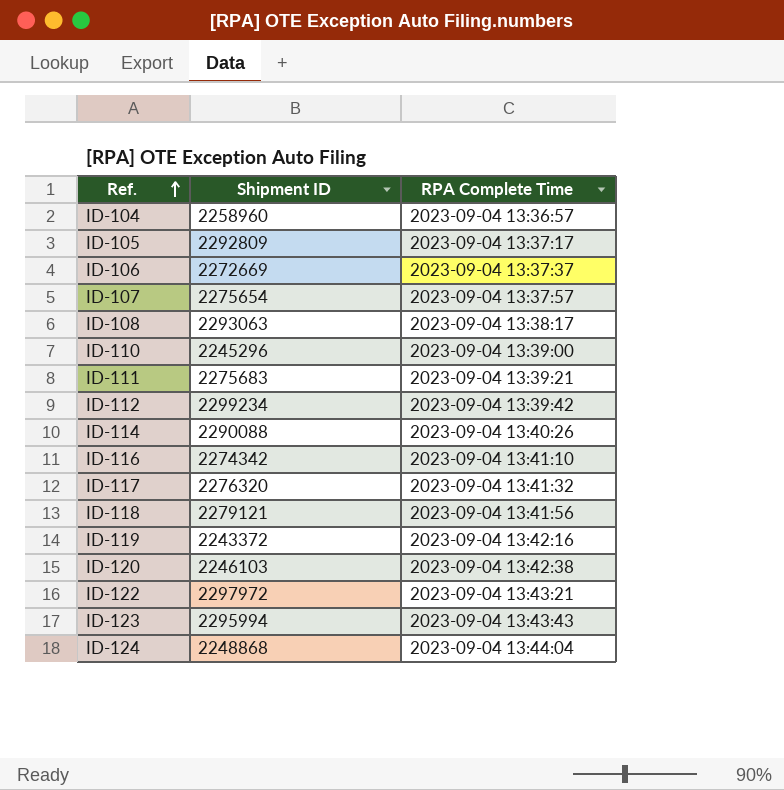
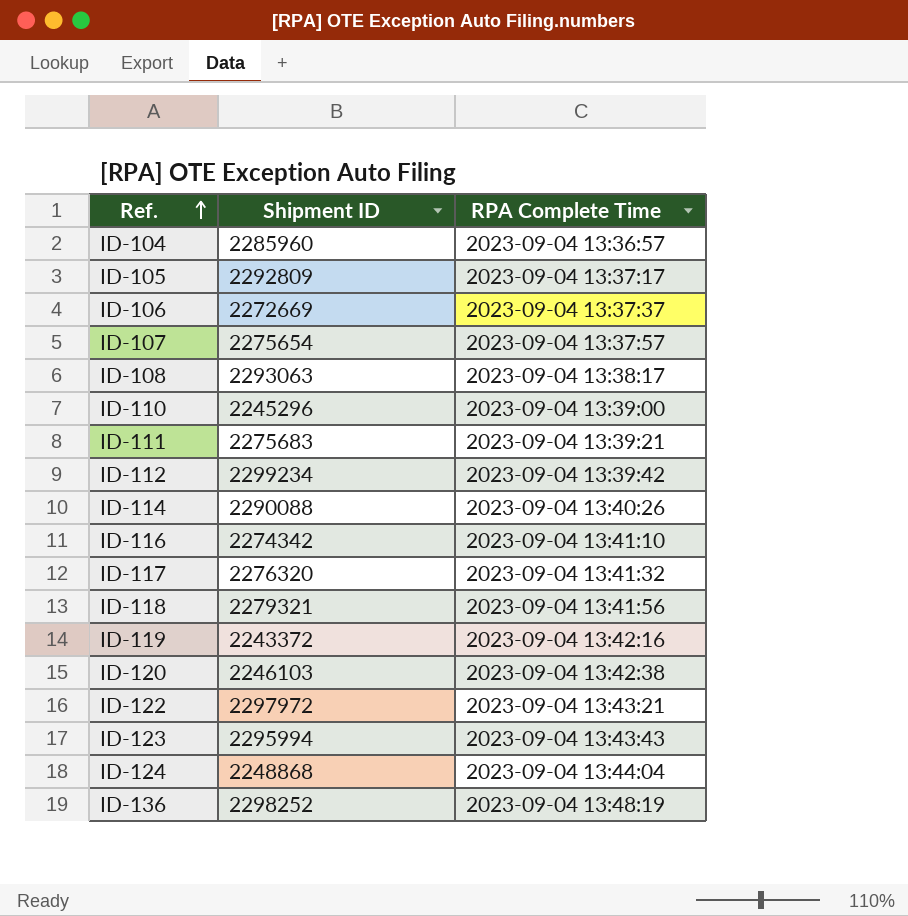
ID-104 | Shipment ID: 2258960 -> 2285960
ID-118 | Shipment ID: 2279121 -> 2279321
row ID-136: none -> 2298252 | 2023-09-04 13:48:19

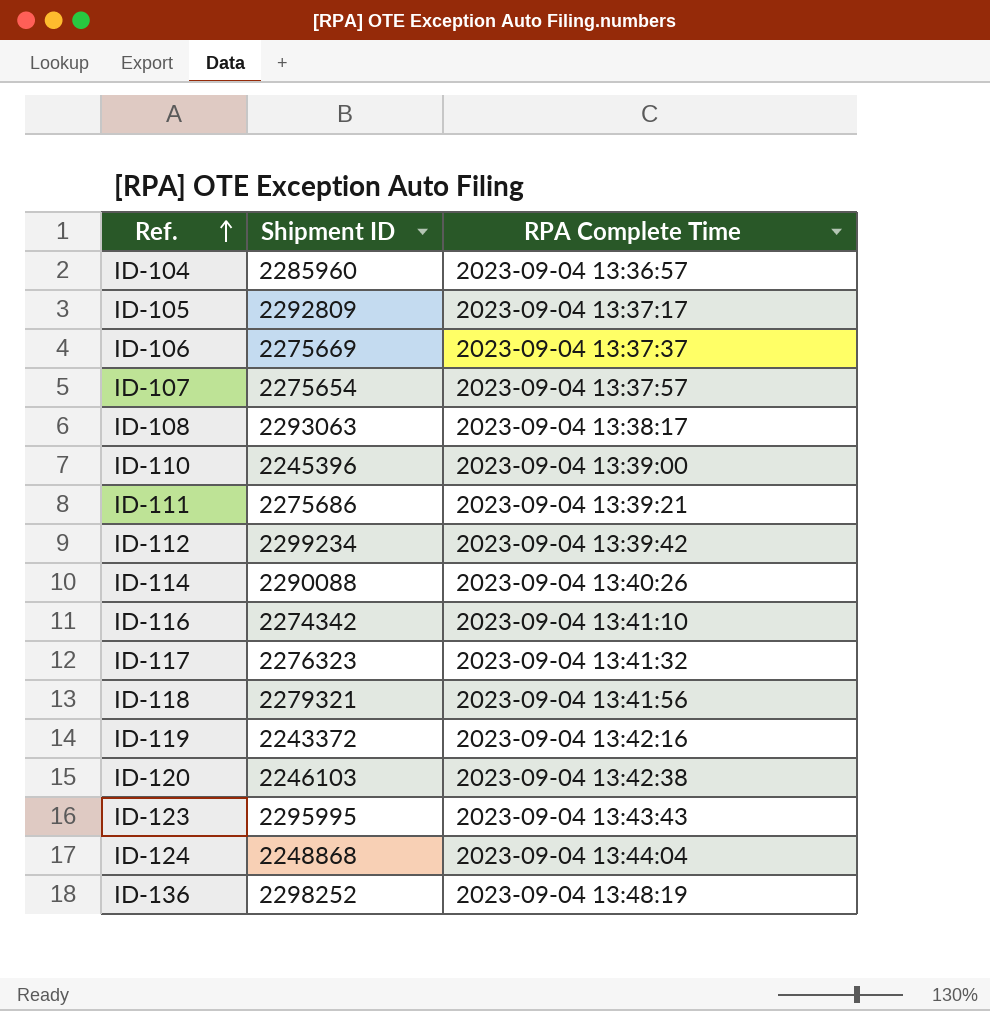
row ID-122: 2297972 | 2023-09-04 13:43:21 -> none
ID-106 | Shipment ID: 2272669 -> 2275669
ID-110 | Shipment ID: 2245296 -> 2245396
ID-111 | Shipment ID: 2275683 -> 2275686
ID-117 | Shipment ID: 2276320 -> 2276323
ID-123 | Shipment ID: 2295994 -> 2295995

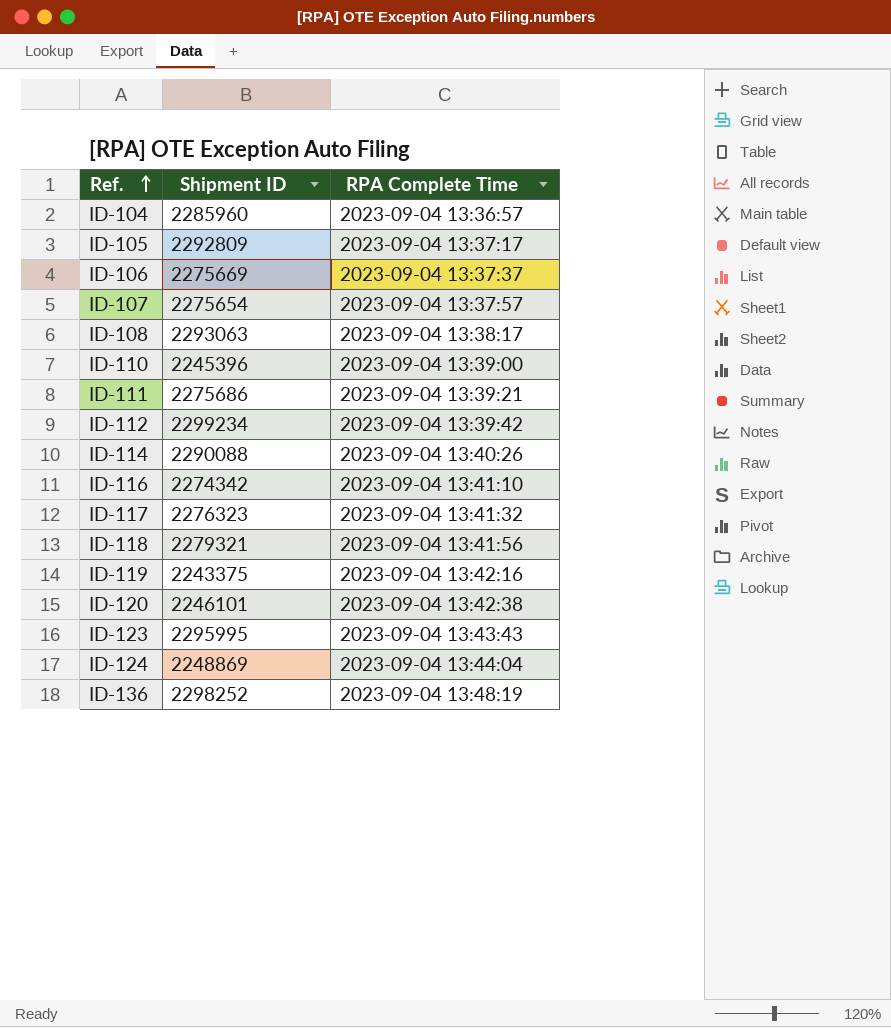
ID-119 | Shipment ID: 2243372 -> 2243375
ID-120 | Shipment ID: 2246103 -> 2246101
ID-124 | Shipment ID: 2248868 -> 2248869

